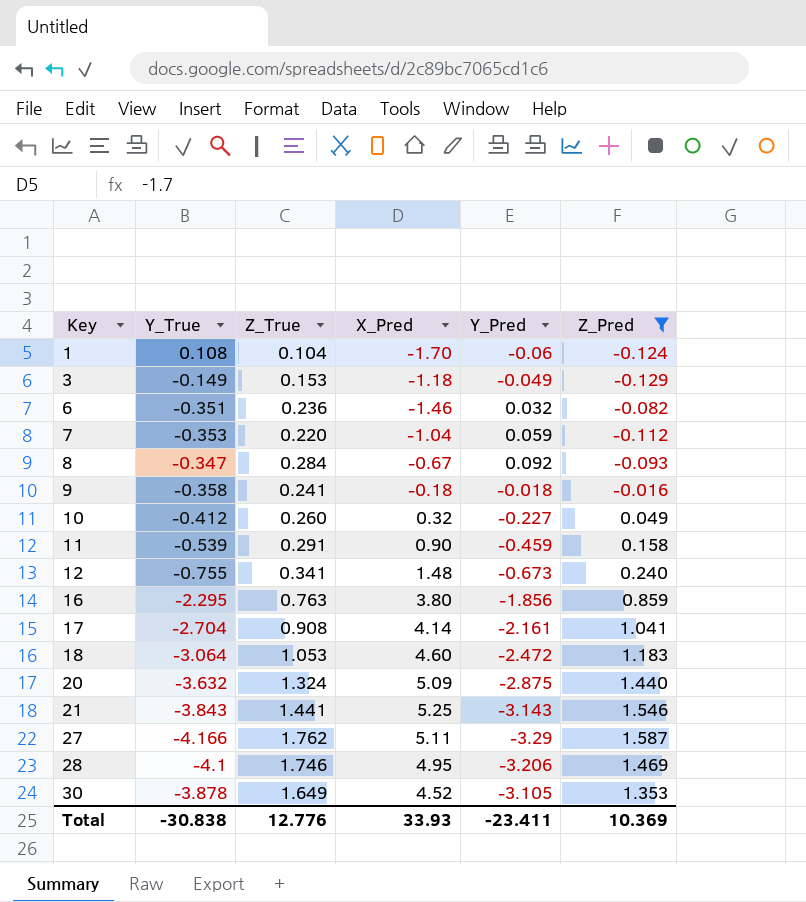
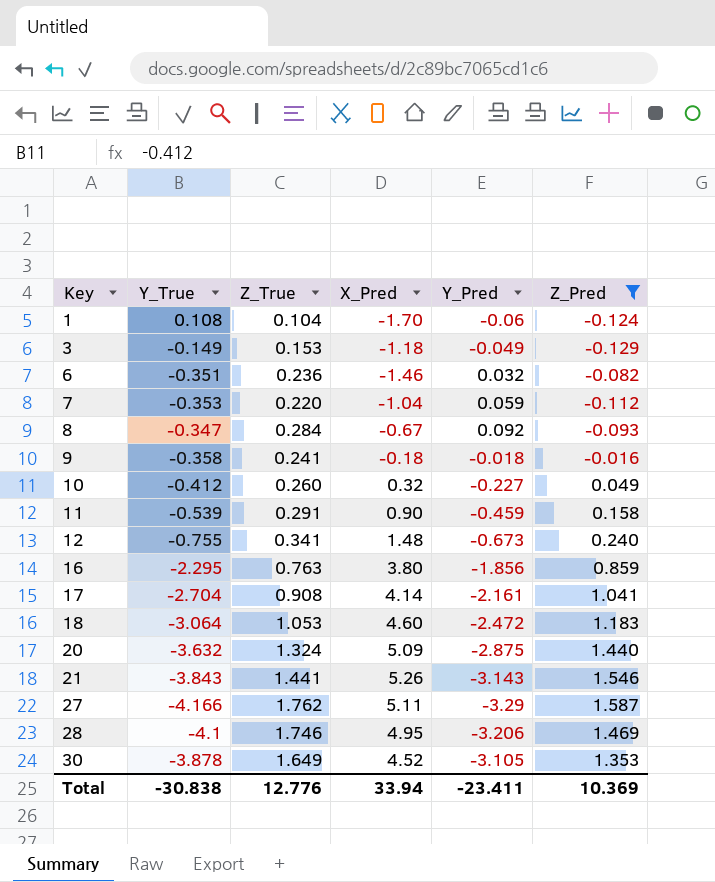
21 | X_Pred: 5.25 -> 5.26
Total | X_Pred: 33.93 -> 33.94

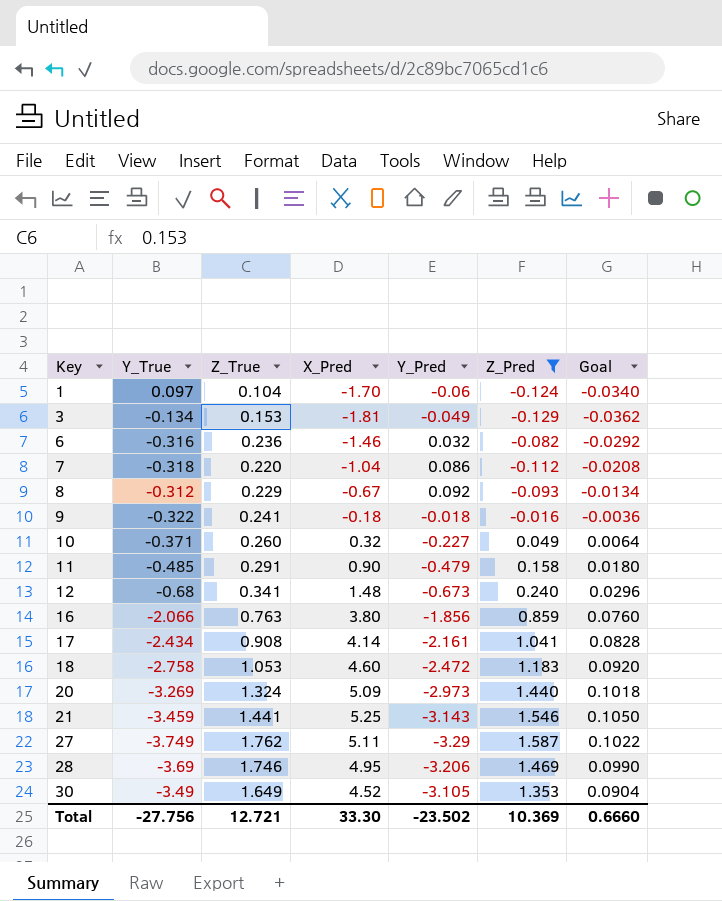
column Goal | formula: none -> [X_Pred] * 0.02
1 | Y_True: 0.108 -> 0.097
3 | Y_True: -0.149 -> -0.134
3 | X_Pred: -1.18 -> -1.81
6 | Y_True: -0.351 -> -0.316
7 | Y_True: -0.353 -> -0.318
7 | Y_Pred: 0.059 -> 0.086
8 | Y_True: -0.347 -> -0.312
8 | Z_True: 0.284 -> 0.229
9 | Y_True: -0.358 -> -0.322
10 | Y_True: -0.412 -> -0.371
11 | Y_True: -0.539 -> -0.485
11 | Y_Pred: -0.459 -> -0.479
12 | Y_True: -0.755 -> -0.68
16 | Y_True: -2.295 -> -2.066
17 | Y_True: -2.704 -> -2.434
18 | Y_True: -3.064 -> -2.758
20 | Y_True: -3.632 -> -3.269
20 | Y_Pred: -2.875 -> -2.973
21 | Y_True: -3.843 -> -3.459
21 | X_Pred: 5.26 -> 5.25
27 | Y_True: -4.166 -> -3.749
28 | Y_True: -4.1 -> -3.69
30 | Y_True: -3.878 -> -3.49
Total | Y_True: -30.838 -> -27.756
Total | Z_True: 12.776 -> 12.721
Total | X_Pred: 33.94 -> 33.30
Total | Y_Pred: -23.411 -> -23.502

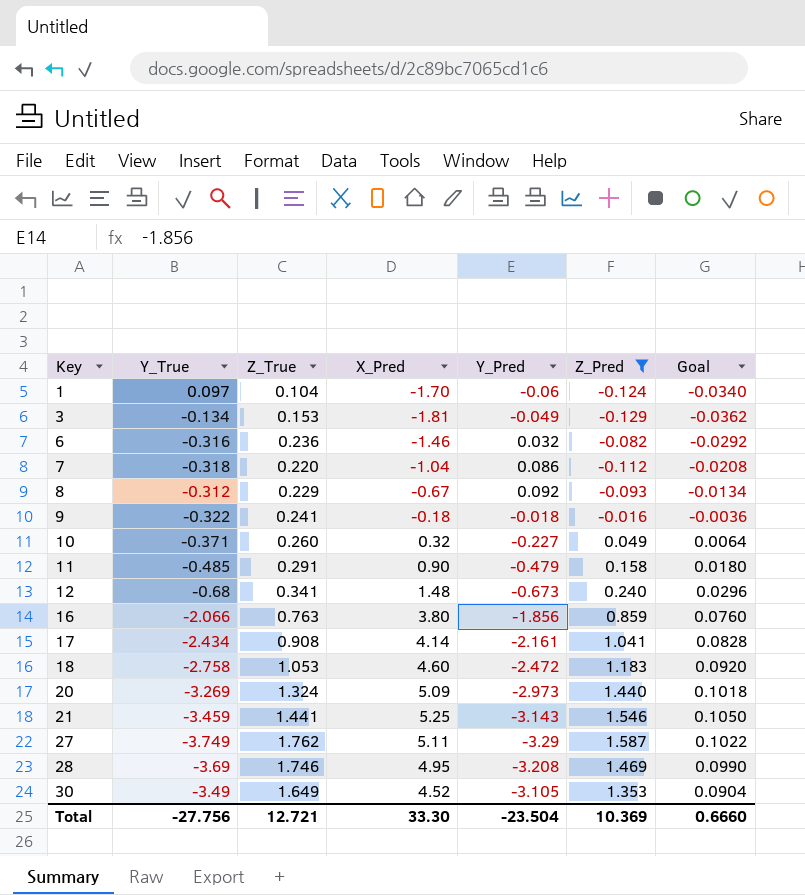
28 | Y_Pred: -3.206 -> -3.208
Total | Y_Pred: -23.502 -> -23.504

